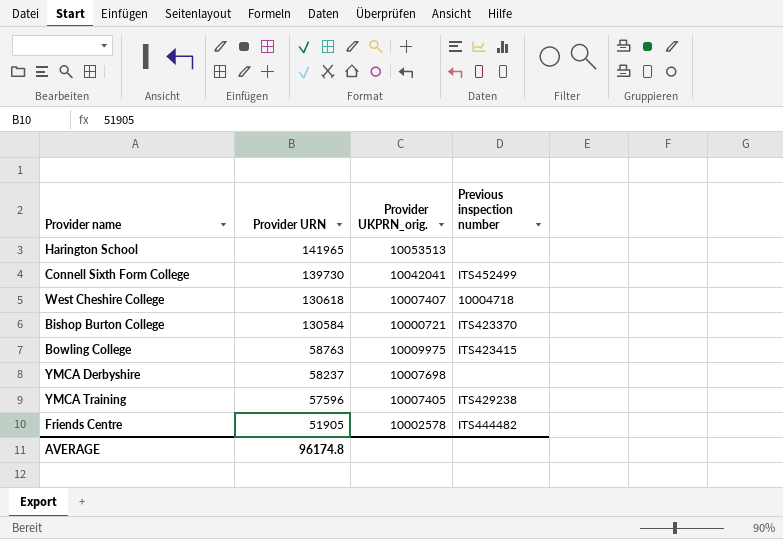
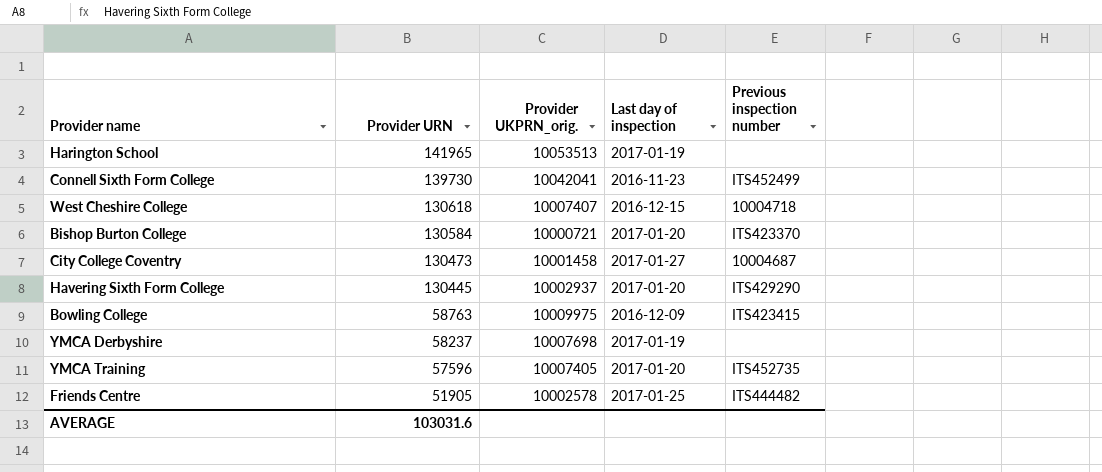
column Last day of inspection | position: none -> 4
row City College Coventry: none -> 130473 | 10001458 | 2017-01-27 | 10004687
row Havering Sixth Form College: none -> 130445 | 10002937 | 2017-01-20 | ITS429290
YMCA Training | Previous inspection number: ITS429238 -> ITS452735
AVERAGE | Provider URN: 96174.8 -> 103031.6

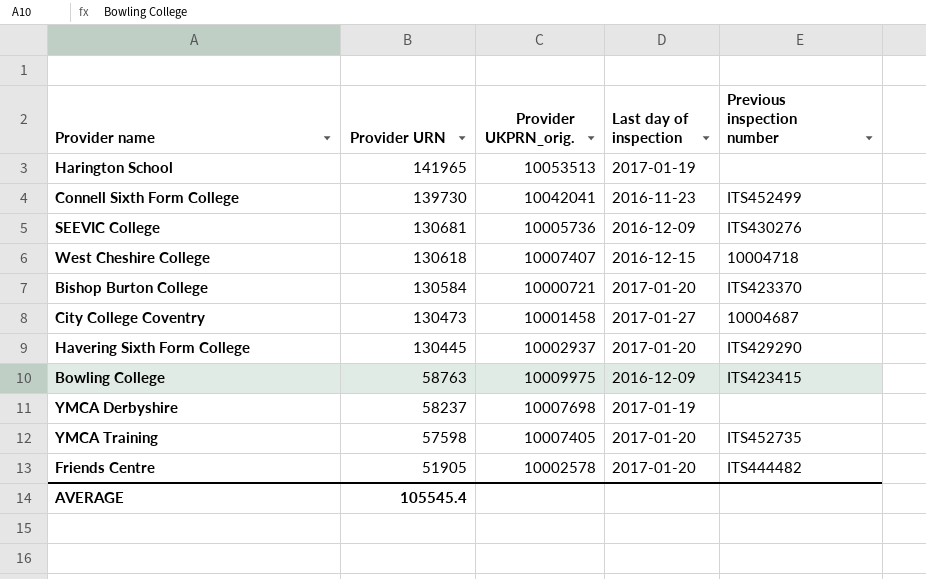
row SEEVIC College: none -> 130681 | 10005736 | 2016-12-09 | ITS430276
YMCA Training | Provider URN: 57596 -> 57598
Friends Centre | Last day of inspection: 2017-01-25 -> 2017-01-20
AVERAGE | Provider URN: 103031.6 -> 105545.4

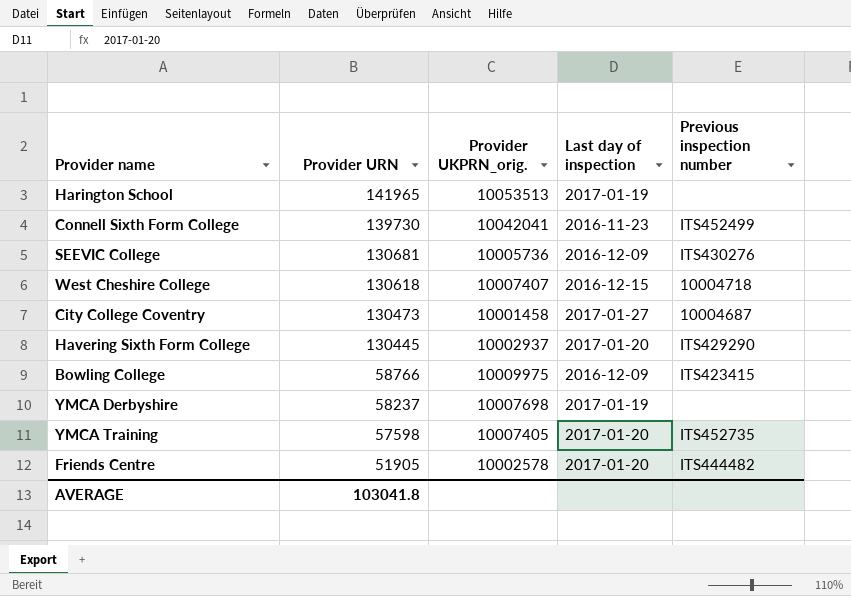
row Bishop Burton College: 130584 | 10000721 | 2017-01-20 | ITS423370 -> none
Bowling College | Provider URN: 58763 -> 58766
AVERAGE | Provider URN: 105545.4 -> 103041.8

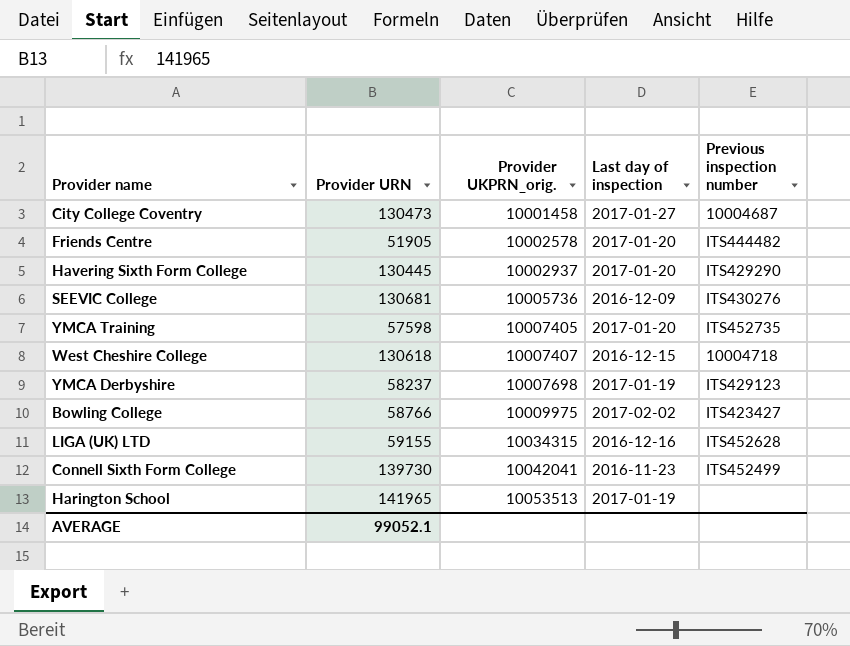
row order: Provider URN descending -> Provider UKPRN_orig. ascending
YMCA Derbyshire | Previous inspection number: none -> ITS429123
Bowling College | Last day of inspection: 2016-12-09 -> 2017-02-02
Bowling College | Previous inspection number: ITS423415 -> ITS423427
row LIGA (UK) LTD: none -> 59155 | 10034315 | 2016-12-16 | ITS452628
AVERAGE | Provider URN: 103041.8 -> 99052.1

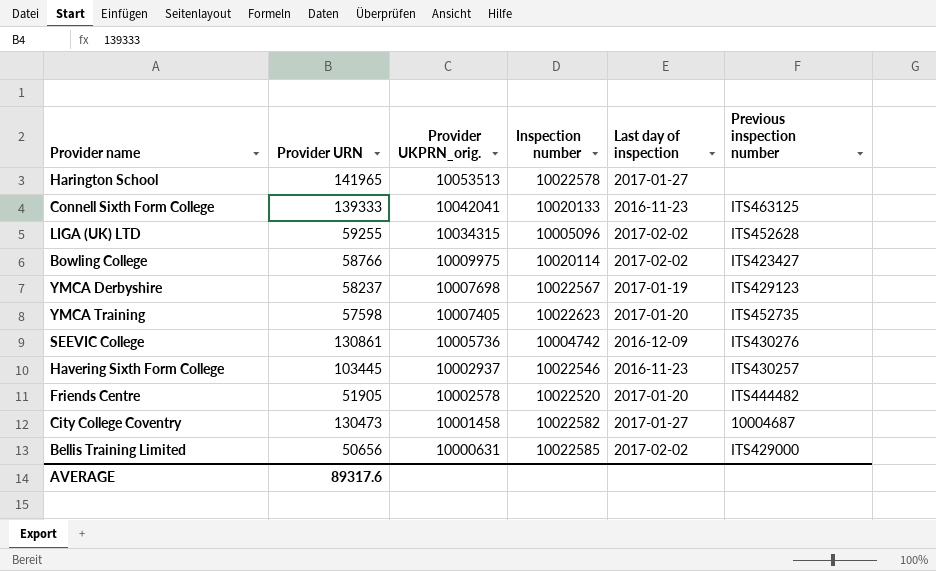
row order: Provider UKPRN_orig. ascending -> Provider UKPRN_orig. descending
column Inspection number | position: none -> 4
row West Cheshire College: 130618 | 10007407 | 2016-12-15 | 10004718 -> none
Harington School | Last day of inspection: 2017-01-19 -> 2017-01-27
Connell Sixth Form College | Provider URN: 139730 -> 139333
Connell Sixth Form College | Previous inspection number: ITS452499 -> ITS463125
LIGA (UK) LTD | Provider URN: 59155 -> 59255
LIGA (UK) LTD | Last day of inspection: 2016-12-16 -> 2017-02-02
SEEVIC College | Provider URN: 130681 -> 130861
Havering Sixth Form College | Provider URN: 130445 -> 103445
Havering Sixth Form College | Last day of inspection: 2017-01-20 -> 2016-11-23
Havering Sixth Form College | Previous inspection number: ITS429290 -> ITS430257
row Bellis Training Limited: none -> 50656 | 10000631 | 10022585 | 2017-02-02 | ITS429000
AVERAGE | Provider URN: 99052.1 -> 89317.6

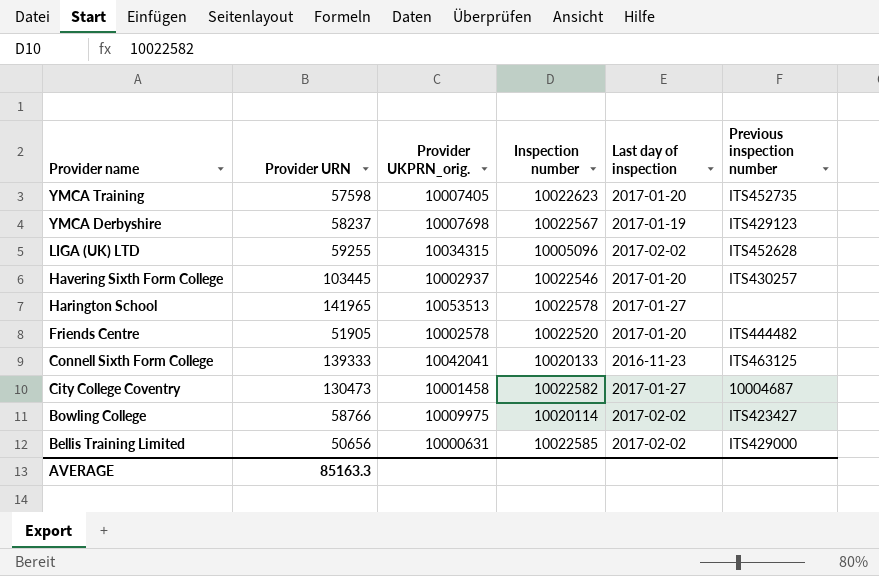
row order: Provider UKPRN_orig. descending -> Provider name descending
row SEEVIC College: 130861 | 10005736 | 10004742 | 2016-12-09 | ITS430276 -> none
Havering Sixth Form College | Last day of inspection: 2016-11-23 -> 2017-01-20
AVERAGE | Provider URN: 89317.6 -> 85163.3

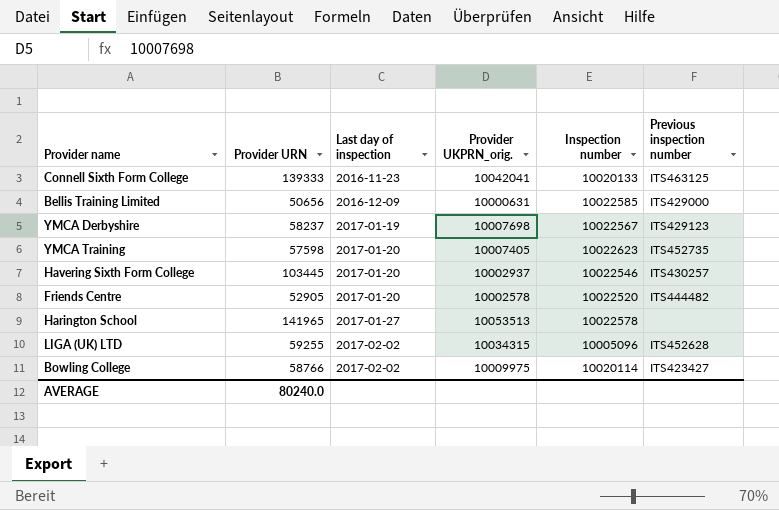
row order: Provider name descending -> Last day of inspection ascending
column Last day of inspection | position: 5 -> 3
row City College Coventry: 130473 | 10001458 | 10022582 | 2017-01-27 | 10004687 -> none
Bellis Training Limited | Last day of inspection: 2017-02-02 -> 2016-12-09
Friends Centre | Provider URN: 51905 -> 52905
AVERAGE | Provider URN: 85163.3 -> 80240.0

